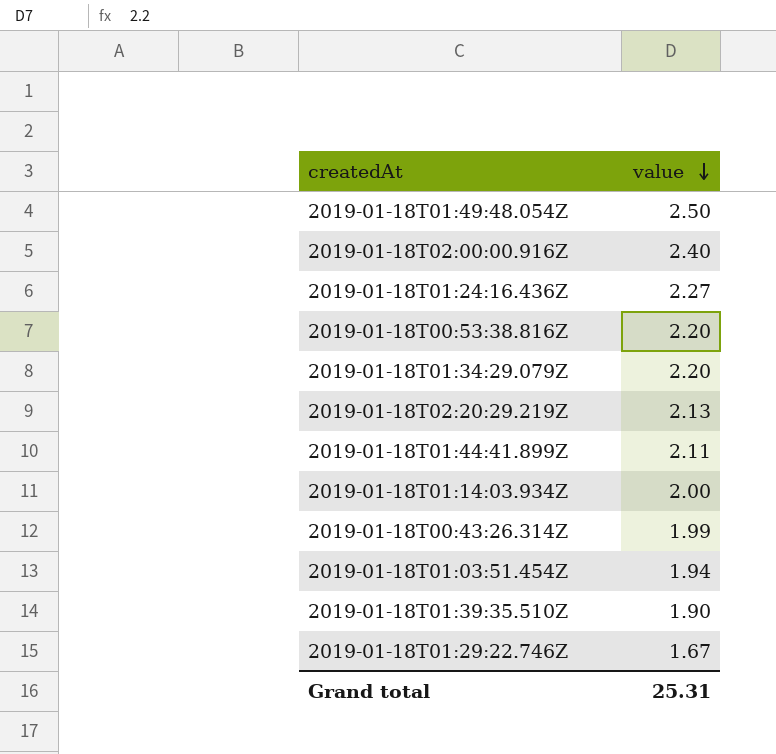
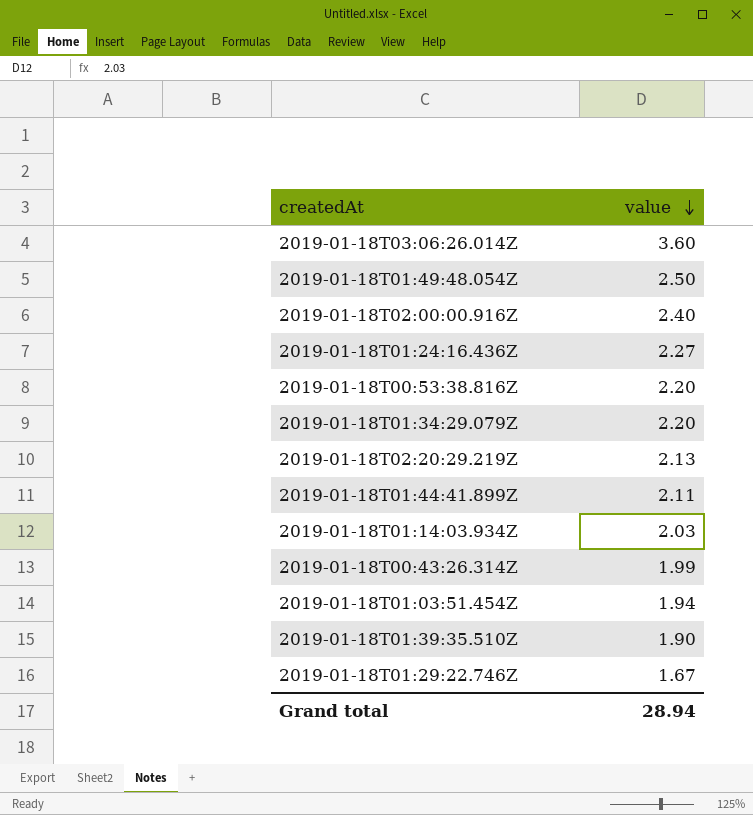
row 2019-01-18T03:06:26.014Z: none -> 3.60
2019-01-18T01:14:03.934Z | value: 2.00 -> 2.03
Grand total | value: 25.31 -> 28.94

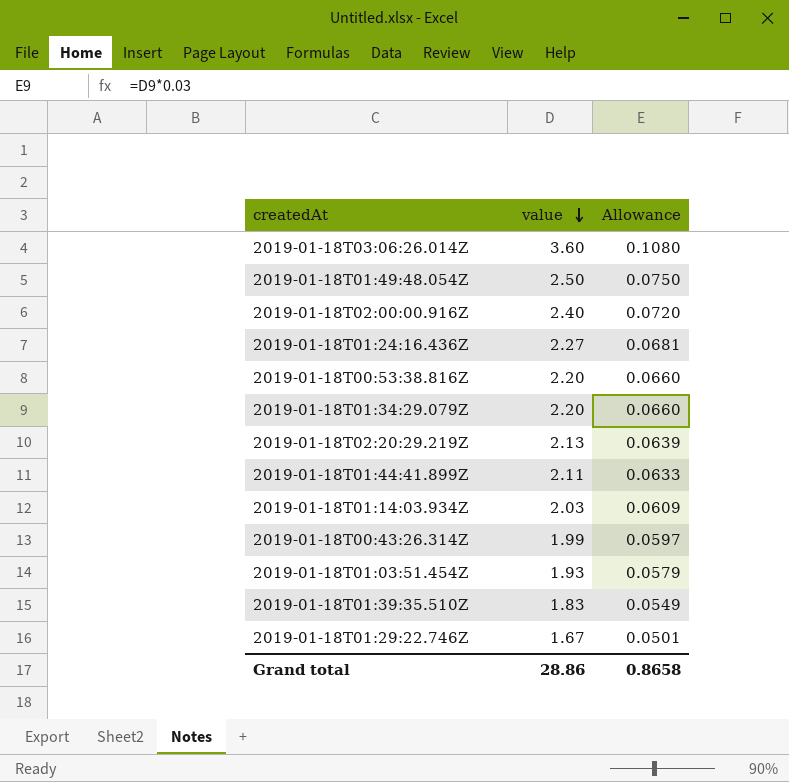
column Allowance | formula: none -> [value] * 0.03
2019-01-18T01:03:51.454Z | value: 1.94 -> 1.93
2019-01-18T01:39:35.510Z | value: 1.90 -> 1.83
Grand total | value: 28.94 -> 28.86

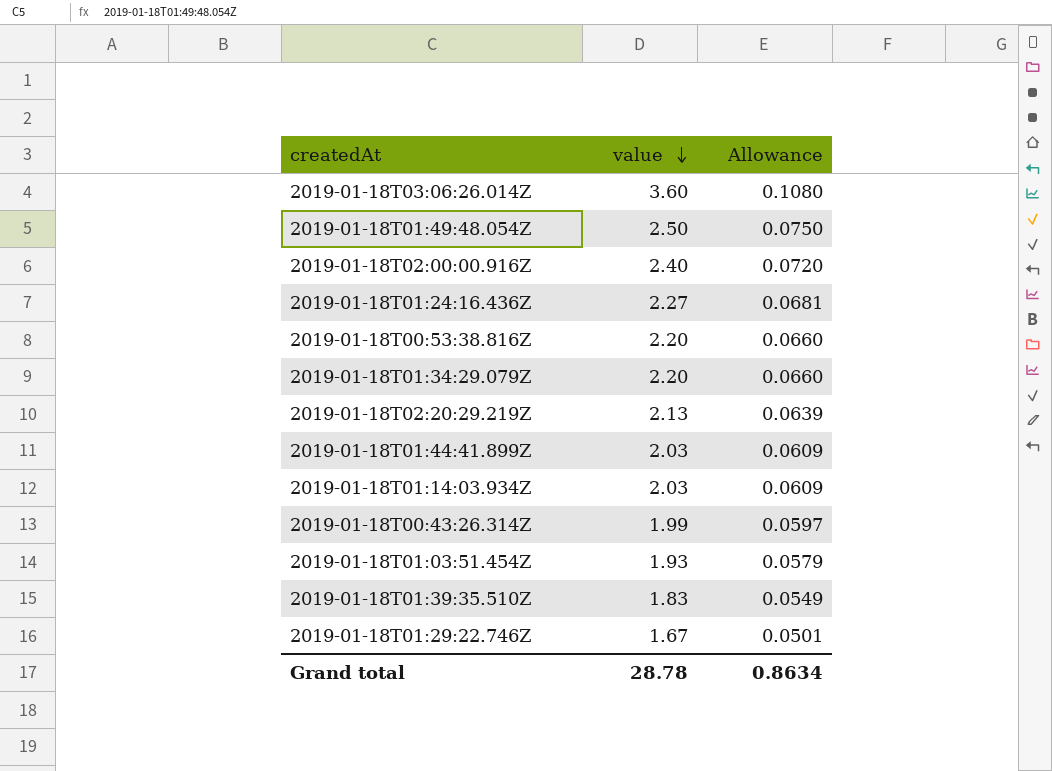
2019-01-18T01:44:41.899Z | value: 2.11 -> 2.03
2019-01-18T01:44:41.899Z | Allowance: 0.0633 -> 0.0609
Grand total | value: 28.86 -> 28.78
Grand total | Allowance: 0.8658 -> 0.8634

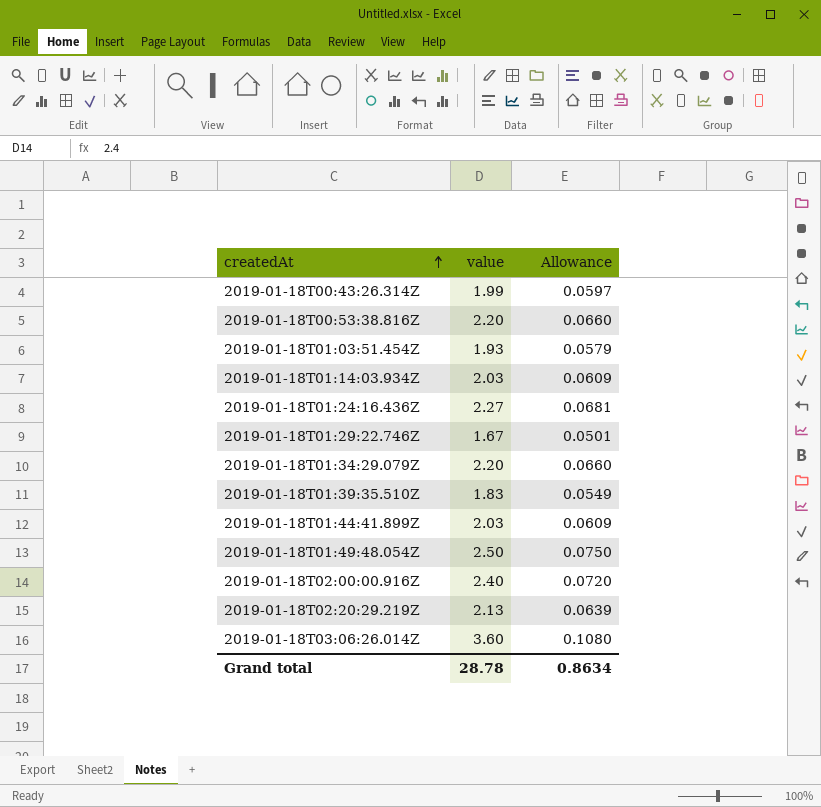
row order: value descending -> createdAt ascending

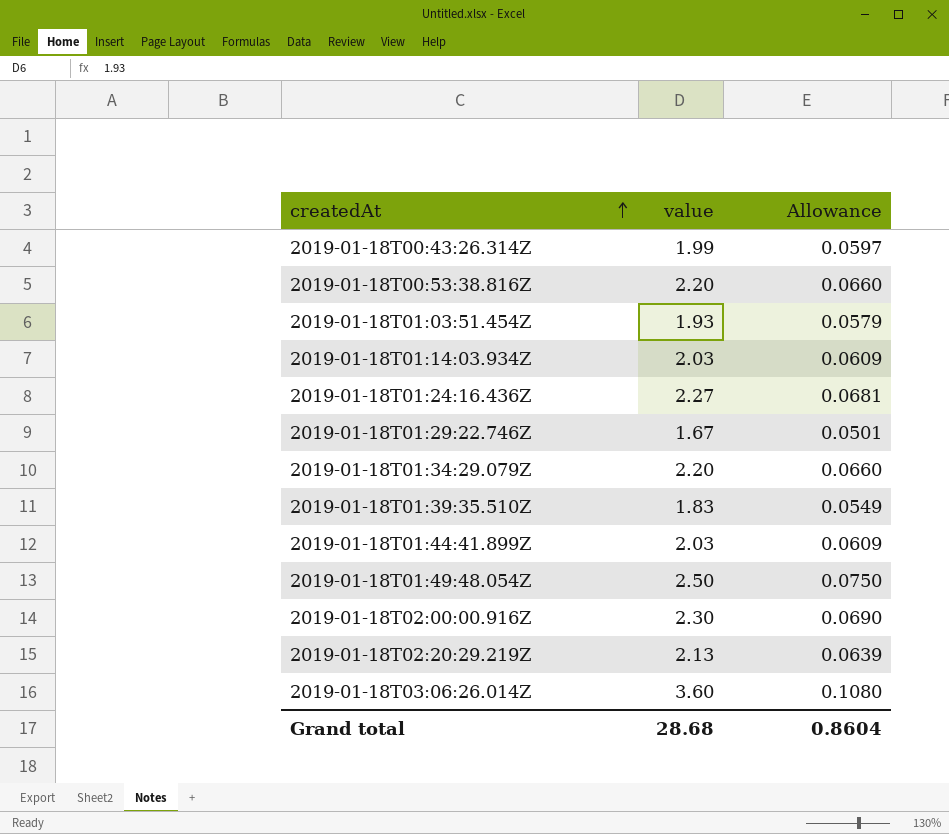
2019-01-18T02:00:00.916Z | value: 2.40 -> 2.30
2019-01-18T02:00:00.916Z | Allowance: 0.0720 -> 0.0690
Grand total | value: 28.78 -> 28.68
Grand total | Allowance: 0.8634 -> 0.8604

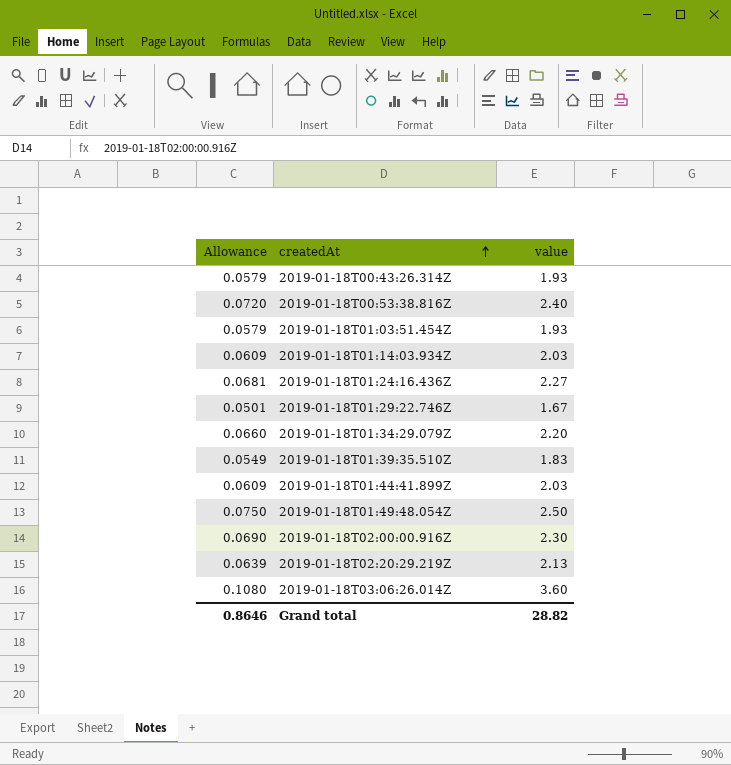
column Allowance | position: 3 -> 1
2019-01-18T00:43:26.314Z | Allowance: 0.0597 -> 0.0579
2019-01-18T00:43:26.314Z | value: 1.99 -> 1.93
2019-01-18T00:53:38.816Z | Allowance: 0.0660 -> 0.0720
2019-01-18T00:53:38.816Z | value: 2.20 -> 2.40
Grand total | Allowance: 0.8604 -> 0.8646
Grand total | value: 28.68 -> 28.82

